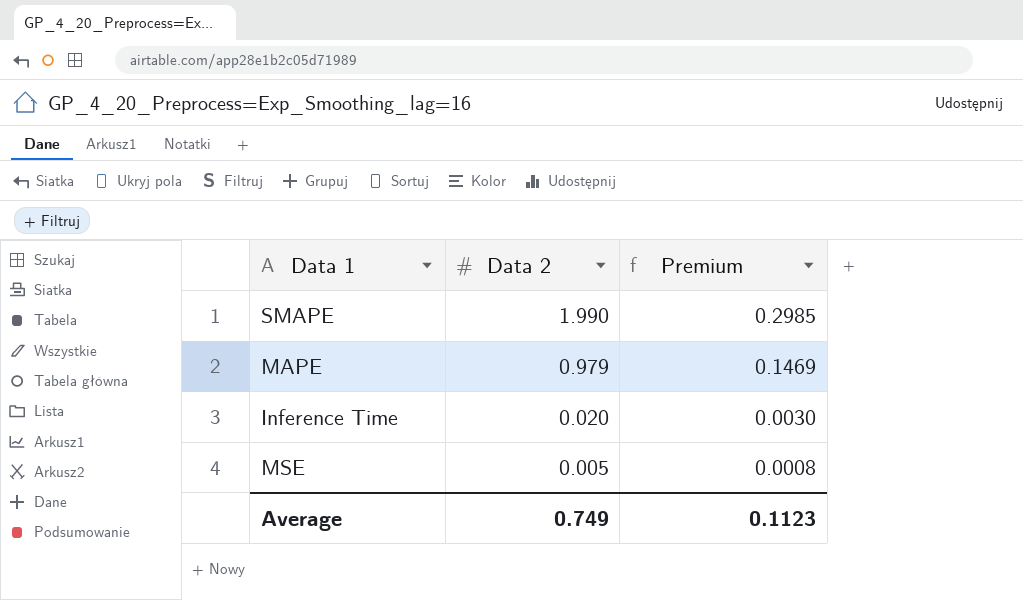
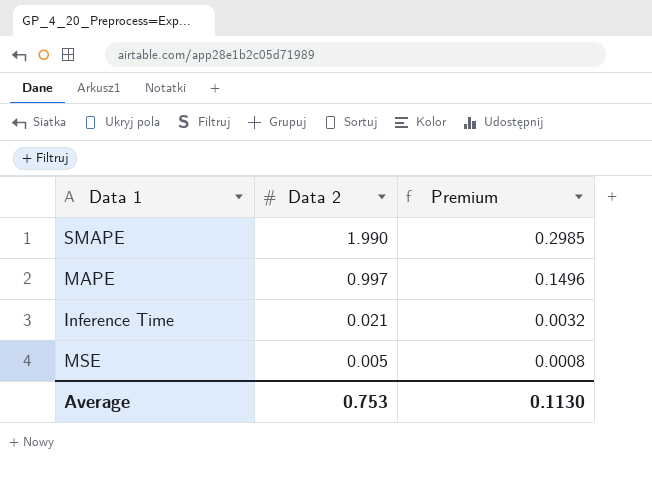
MAPE | Data 2: 0.979 -> 0.997
MAPE | Premium: 0.1469 -> 0.1496
Inference Time | Data 2: 0.020 -> 0.021
Inference Time | Premium: 0.0030 -> 0.0032
Average | Data 2: 0.749 -> 0.753
Average | Premium: 0.1123 -> 0.1130

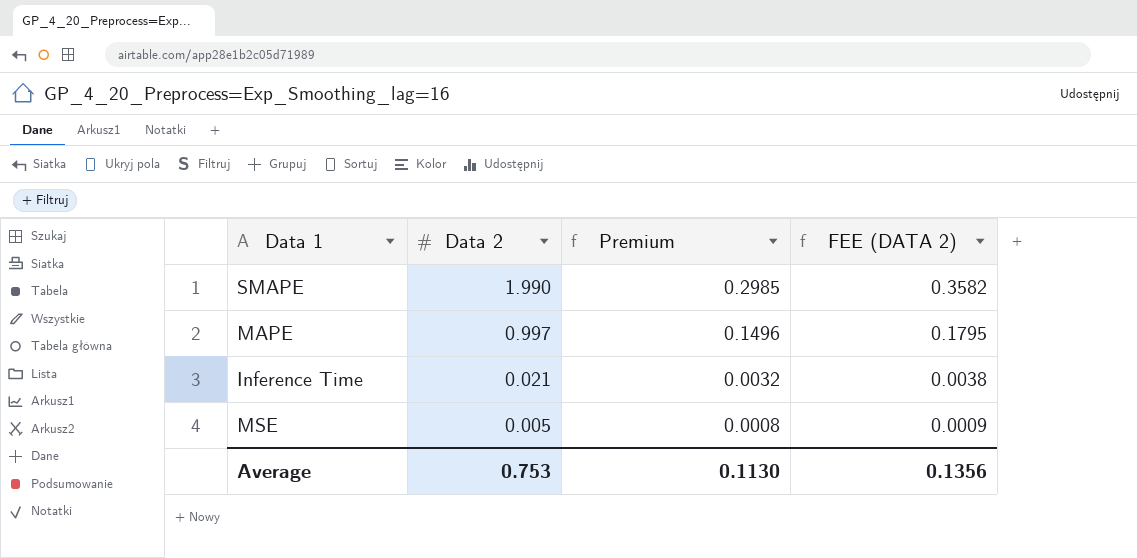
column FEE (DATA 2) | formula: none -> [Data 2] * 0.18

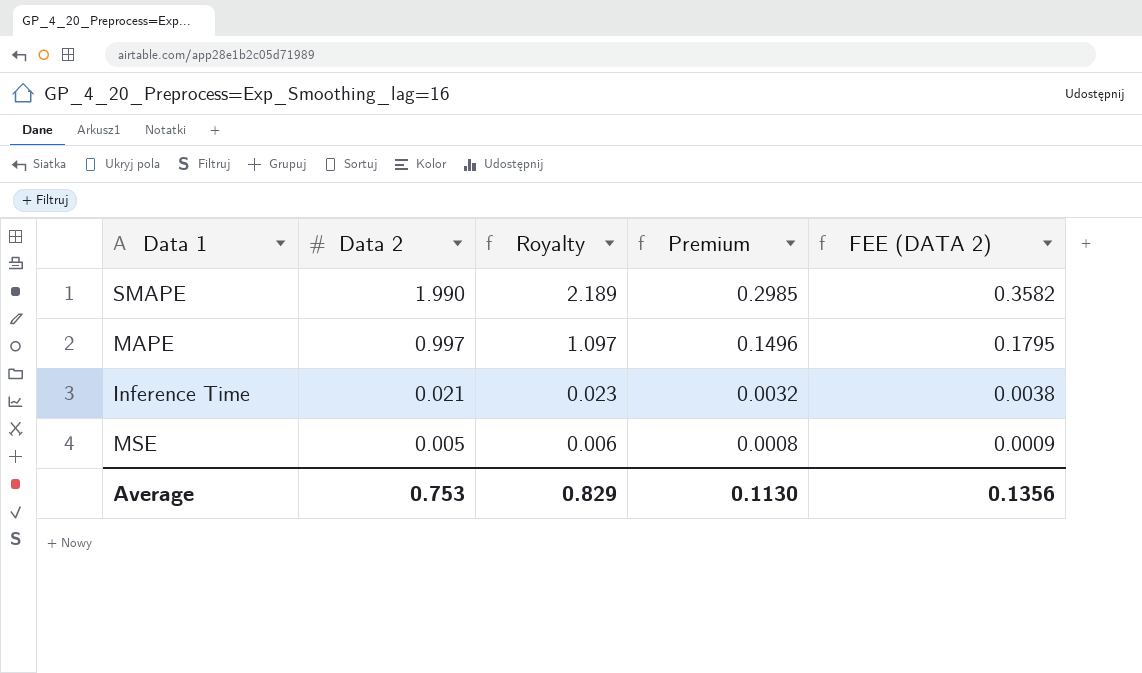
column Royalty | formula: none -> [Data 2] * 1.1

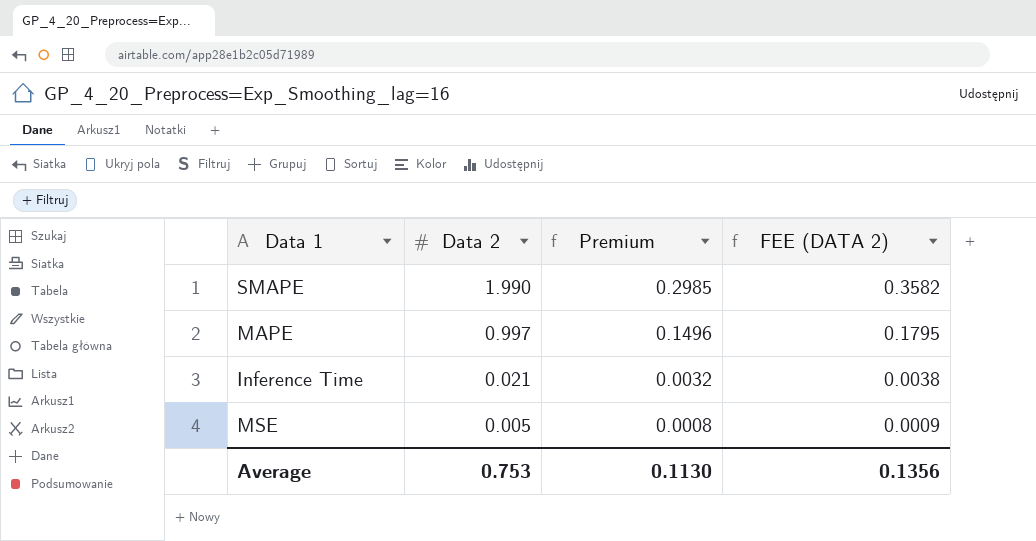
column Royalty | formula: [Data 2] * 1.1 -> none

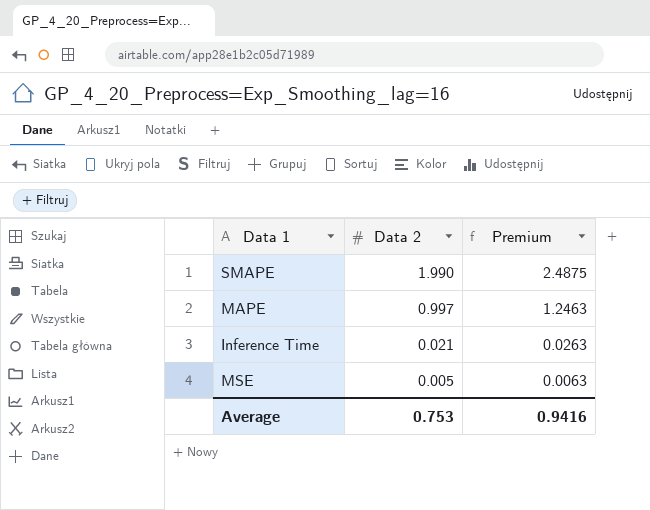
column FEE (DATA 2) | formula: [Data 2] * 0.18 -> none
column Premium | formula: [Data 2] * 0.15 -> [Data 2] * 1.25
Average | Premium: 0.1130 -> 0.9416

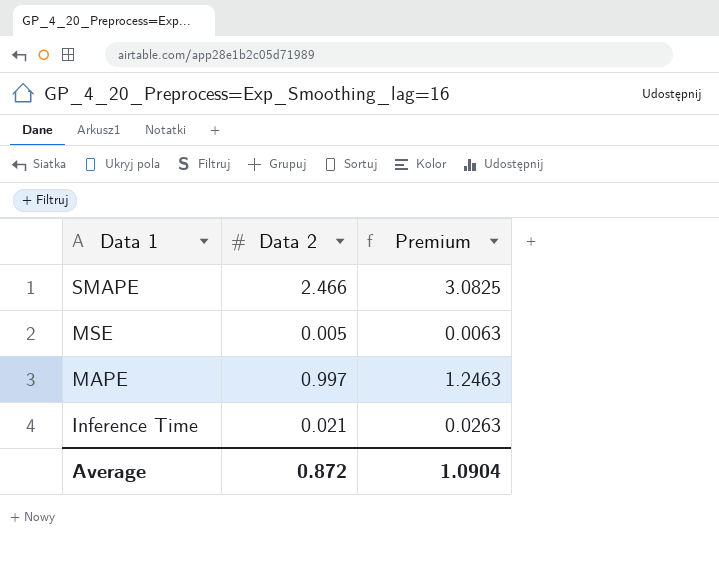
row order: Data 2 descending -> Data 1 descending
SMAPE | Data 2: 1.990 -> 2.466
SMAPE | Premium: 2.4875 -> 3.0825
Average | Data 2: 0.753 -> 0.872
Average | Premium: 0.9416 -> 1.0904

